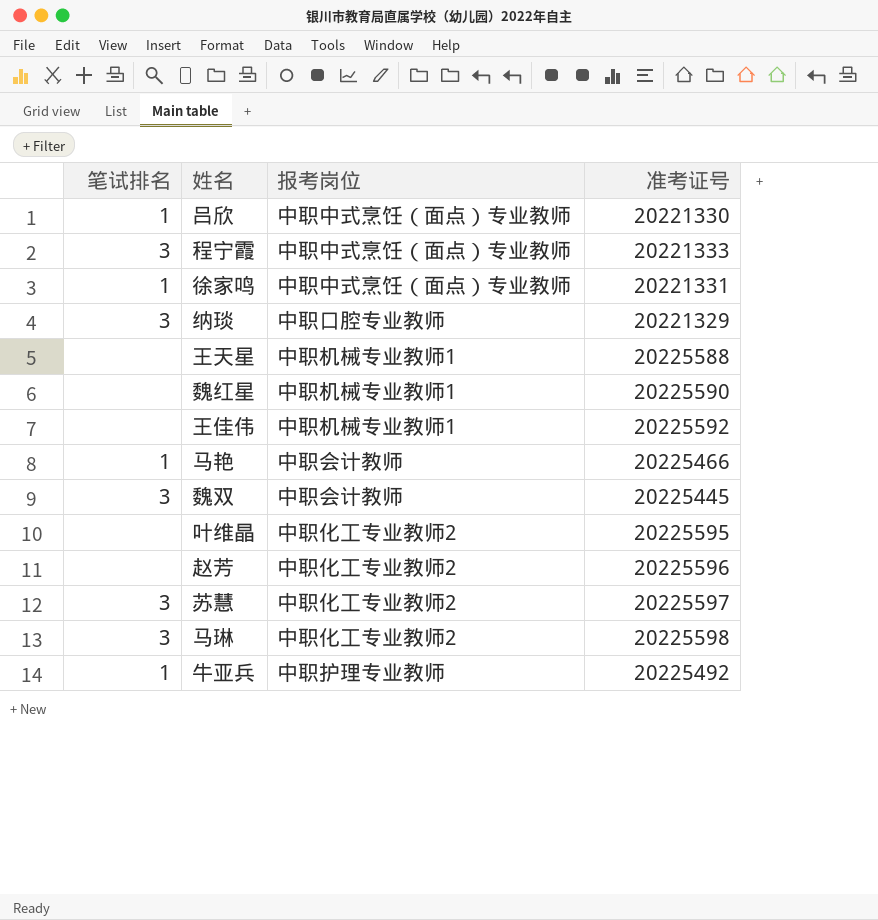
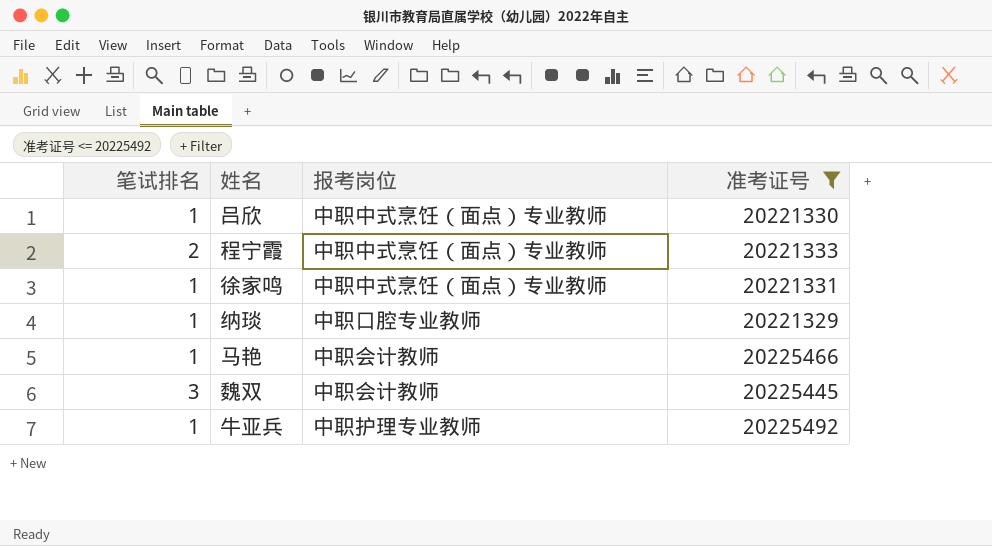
filter: none -> 准考证号 <= 20225492
程宁霞 | 笔试排名: 3 -> 2
纳琰 | 笔试排名: 3 -> 1

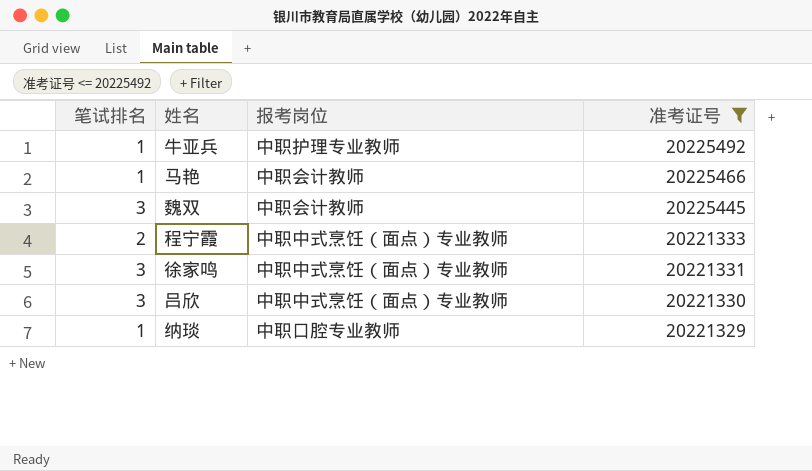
row order: none -> 准考证号 descending
徐家鸣 | 笔试排名: 1 -> 3
吕欣 | 笔试排名: 1 -> 3

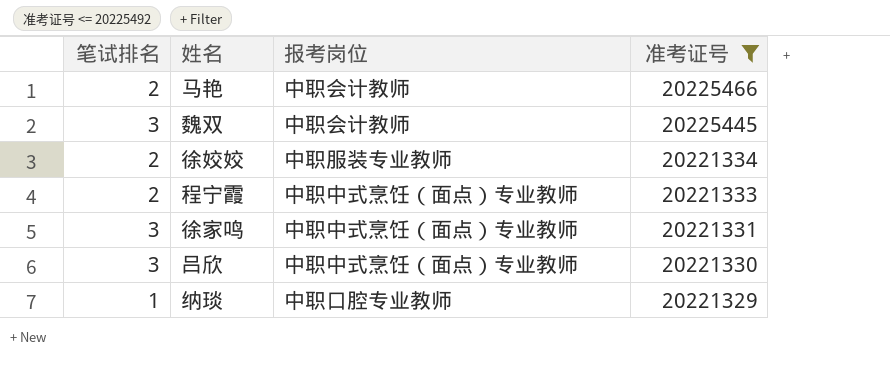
row 牛亚兵: 1 | 中职护理专业教师 | 20225492 -> none
马艳 | 笔试排名: 1 -> 2
row 徐姣姣: none -> 2 | 中职服装专业教师 | 20221334

